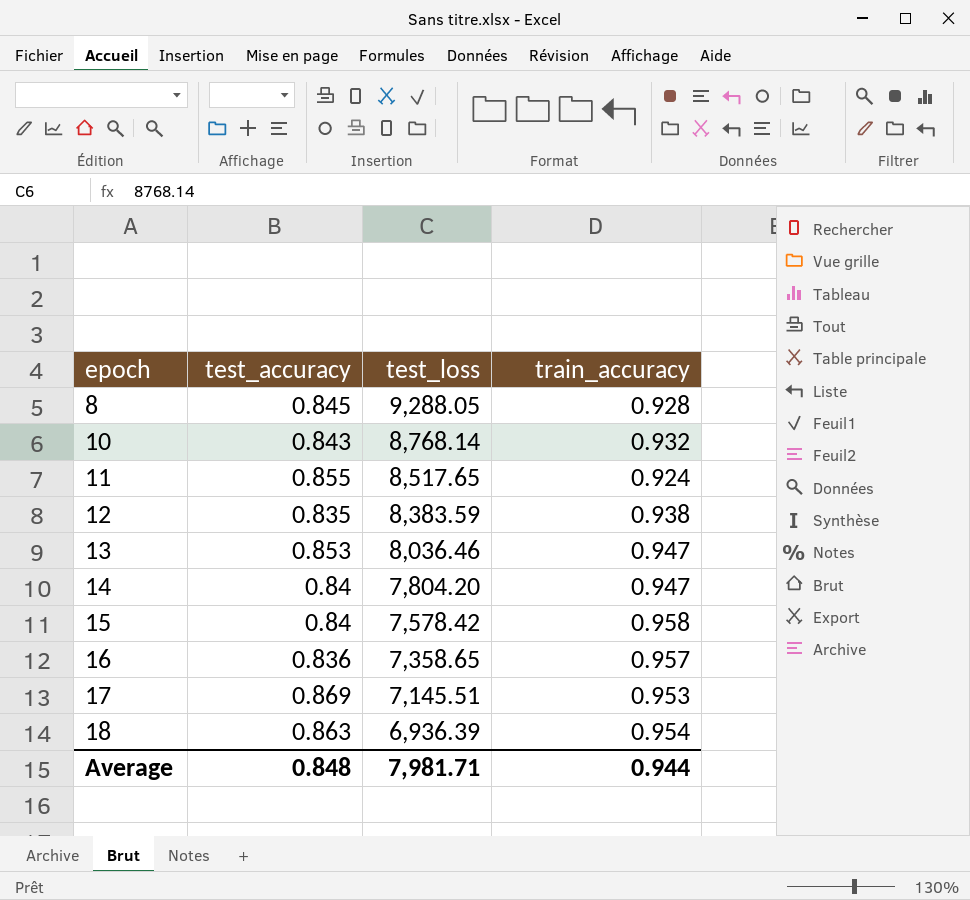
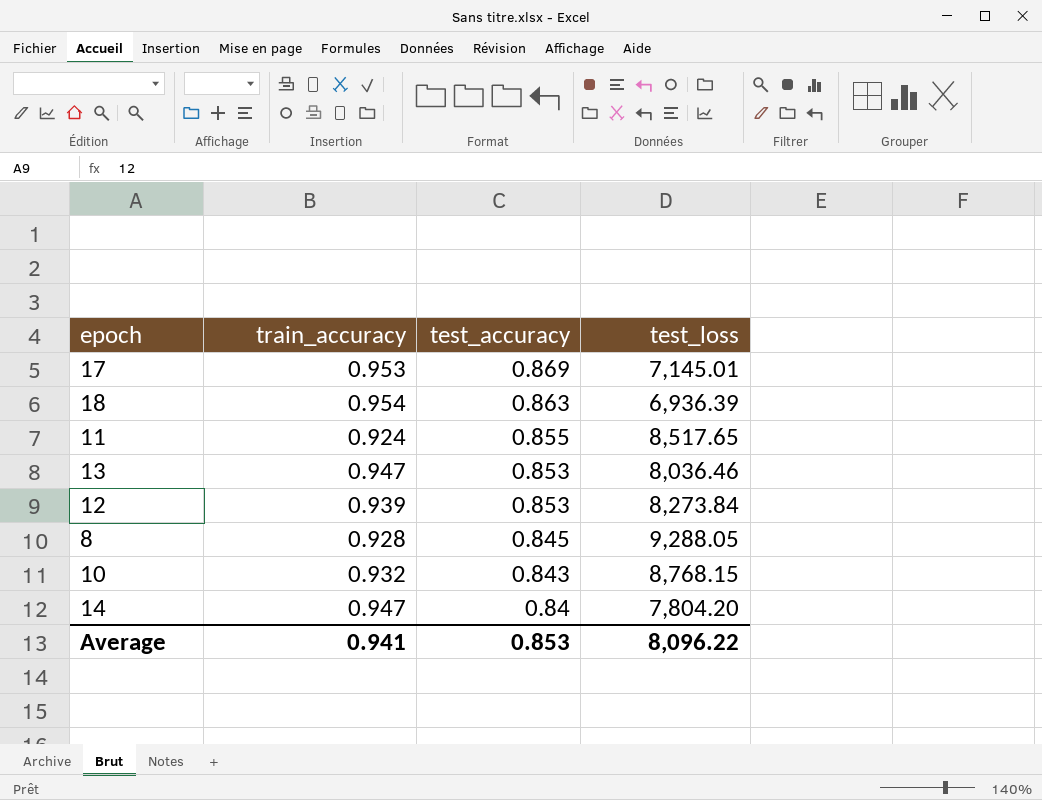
row order: epoch ascending -> test_accuracy descending
column train_accuracy | position: 4 -> 2
row 15: 0.84 | 7,578.42 | 0.958 -> none
row 16: 0.836 | 7,358.65 | 0.957 -> none
17 | test_loss: 7,145.51 -> 7,145.01
12 | train_accuracy: 0.938 -> 0.939
12 | test_accuracy: 0.835 -> 0.853
12 | test_loss: 8,383.59 -> 8,273.84
10 | test_loss: 8,768.14 -> 8,768.15
Average | train_accuracy: 0.944 -> 0.941
Average | test_accuracy: 0.848 -> 0.853
Average | test_loss: 7,981.71 -> 8,096.22

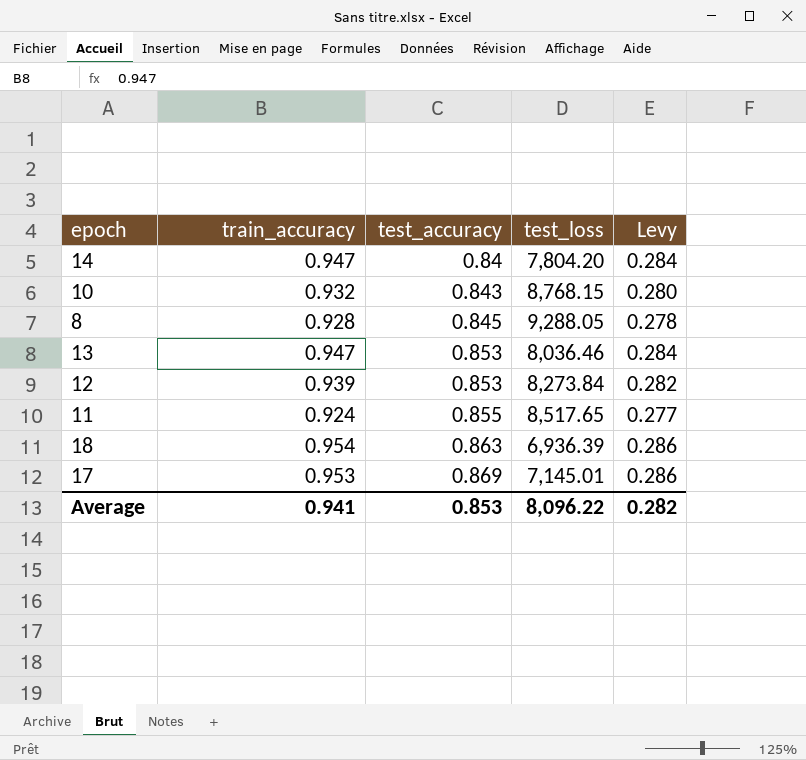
row order: test_accuracy descending -> test_accuracy ascending
column Levy | formula: none -> [train_accuracy] * 0.3

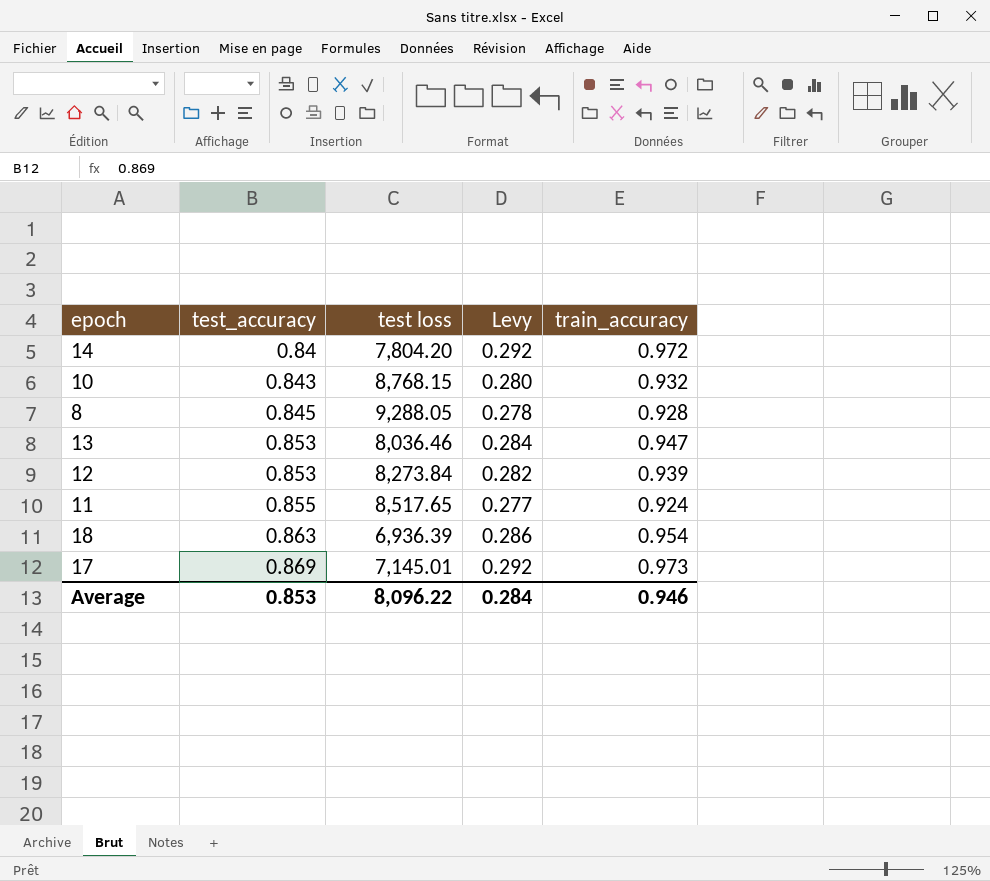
column name: test_loss -> test loss
column train_accuracy | position: 2 -> 5
14 | Levy: 0.284 -> 0.292
14 | train_accuracy: 0.947 -> 0.972
17 | Levy: 0.286 -> 0.292
17 | train_accuracy: 0.953 -> 0.973
Average | Levy: 0.282 -> 0.284
Average | train_accuracy: 0.941 -> 0.946

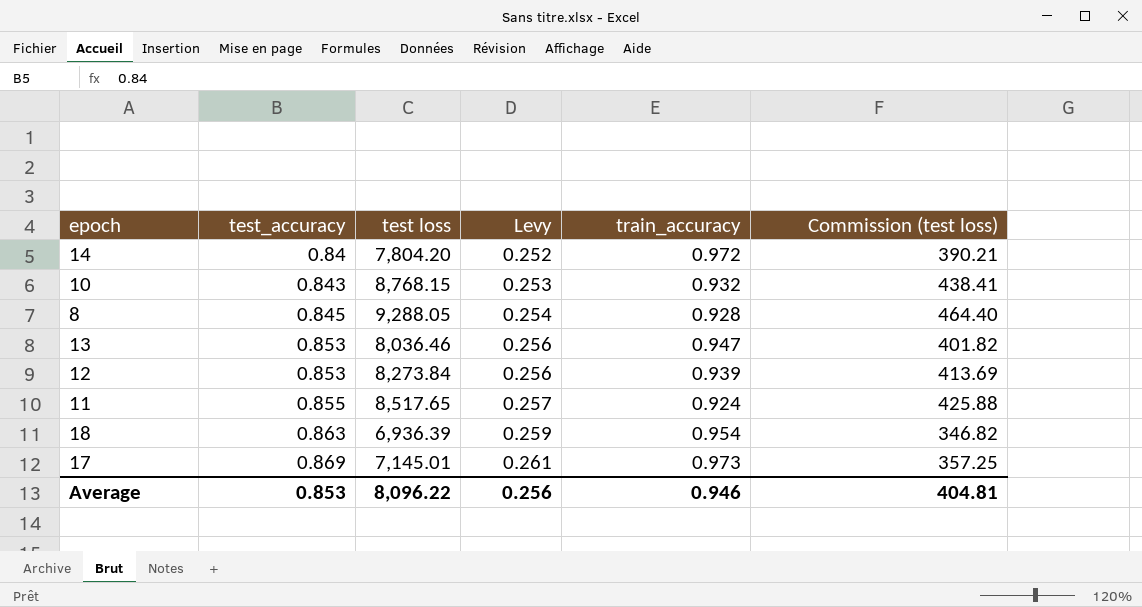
column Levy | formula: [train_accuracy] * 0.3 -> [test_accuracy] * 0.3
column Commission (test loss) | formula: none -> [test loss] * 0.05
Average | Levy: 0.284 -> 0.256

